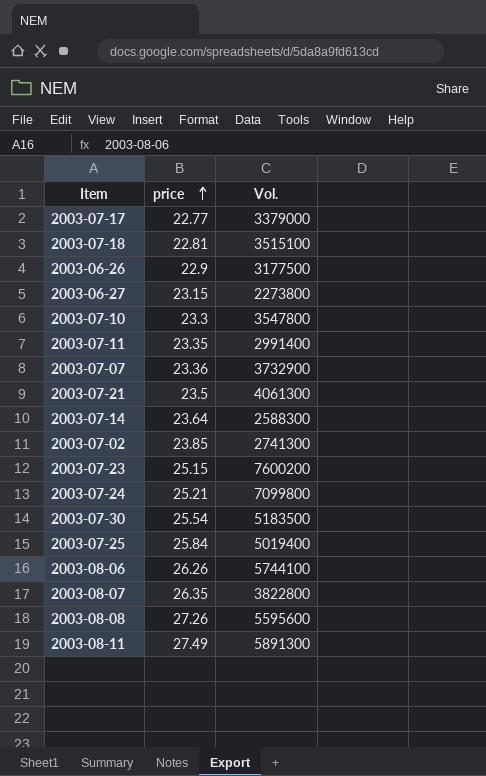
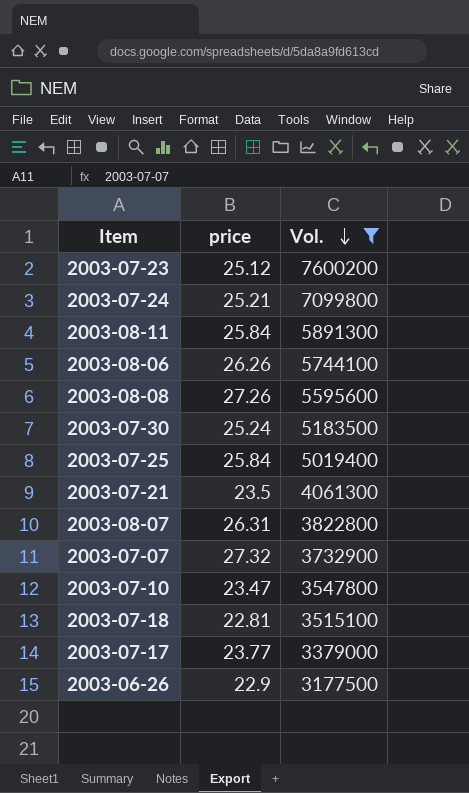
filter: none -> Vol. >= 3177500
row order: price ascending -> Vol. descending
2003-07-23 | price: 25.15 -> 25.12
2003-08-11 | price: 27.49 -> 25.84
2003-07-30 | price: 25.54 -> 25.24
2003-08-07 | price: 26.35 -> 26.31
2003-07-07 | price: 23.36 -> 27.32
2003-07-10 | price: 23.3 -> 23.47
2003-07-17 | price: 22.77 -> 23.77

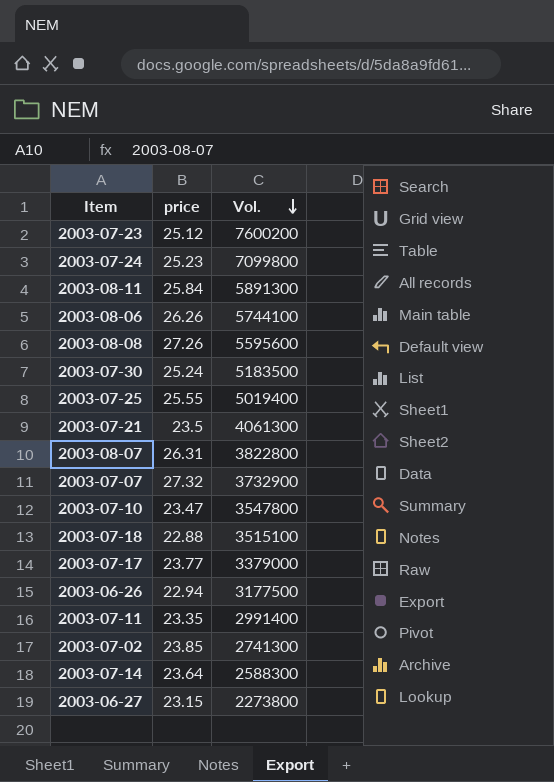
filter: Vol. >= 3177500 -> none
2003-07-24 | price: 25.21 -> 25.23
2003-07-25 | price: 25.84 -> 25.55
2003-07-18 | price: 22.81 -> 22.88
2003-06-26 | price: 22.9 -> 22.94

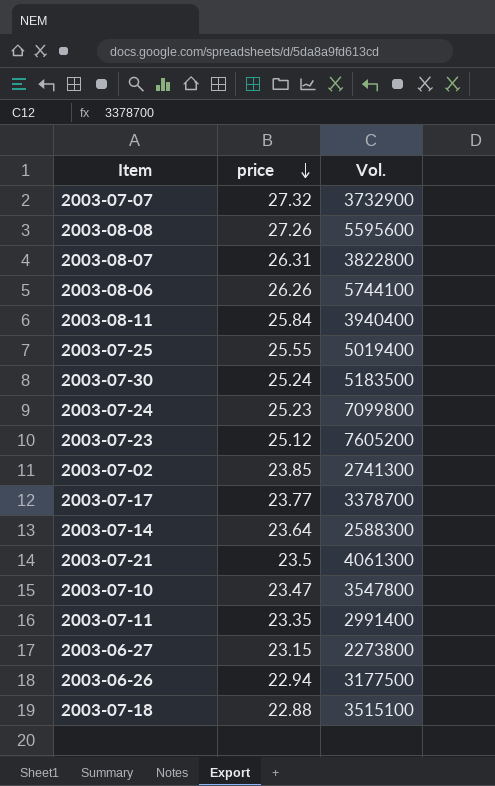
row order: Vol. descending -> price descending
2003-08-11 | Vol.: 5891300 -> 3940400
2003-07-23 | Vol.: 7600200 -> 7605200
2003-07-17 | Vol.: 3379000 -> 3378700

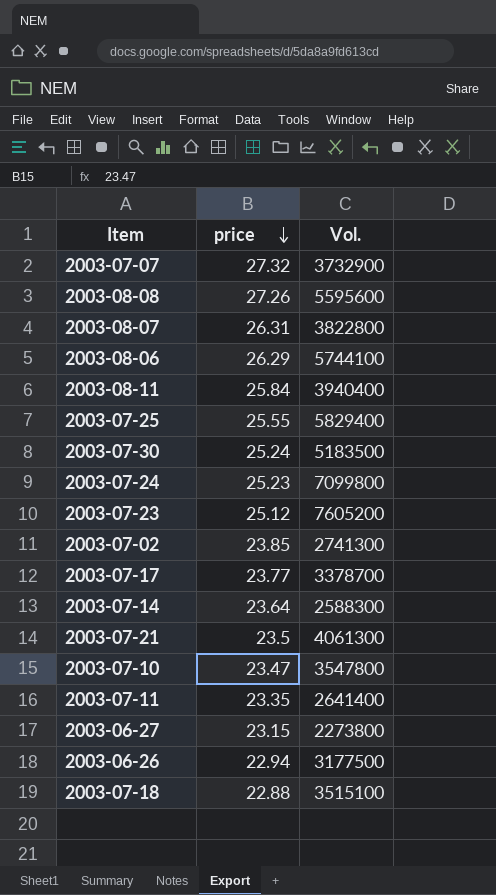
2003-08-06 | price: 26.26 -> 26.29
2003-07-25 | Vol.: 5019400 -> 5829400
2003-07-11 | Vol.: 2991400 -> 2641400

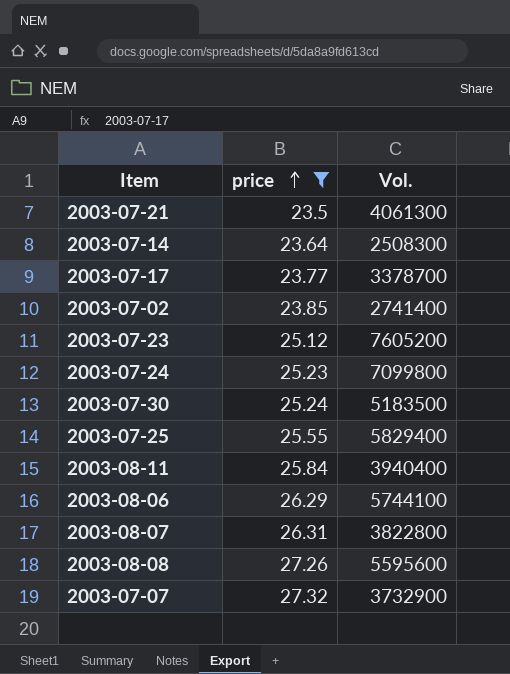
filter: none -> price >= 23.5
row order: price descending -> price ascending
2003-07-14 | Vol.: 2588300 -> 2508300
2003-07-02 | Vol.: 2741300 -> 2741400

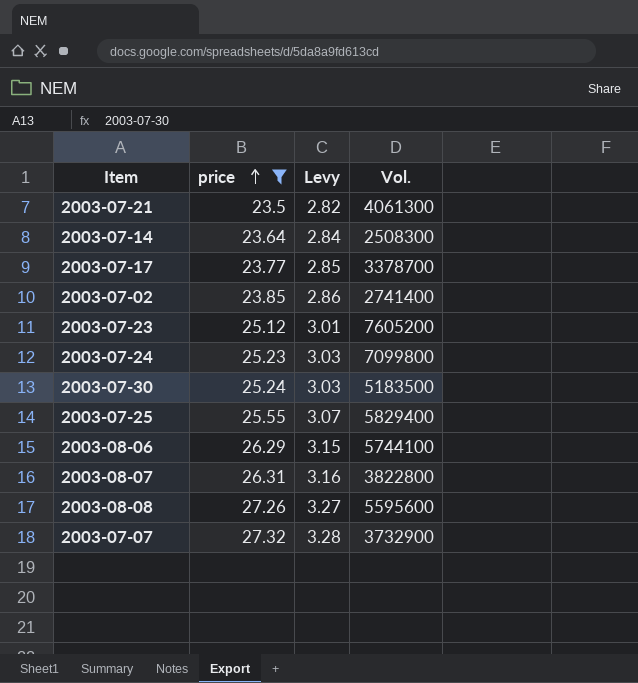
column Levy | formula: none -> [price] * 0.12
row 2003-08-11: 25.84 | 3940400 -> none

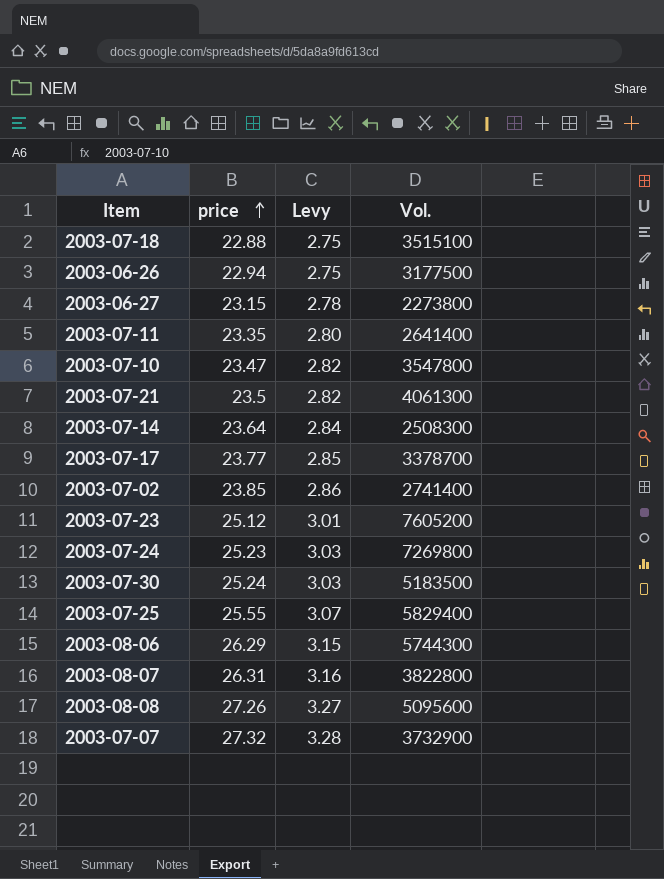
filter: price >= 23.5 -> none
2003-07-24 | Vol.: 7099800 -> 7269800
2003-08-06 | Vol.: 5744100 -> 5744300
2003-08-08 | Vol.: 5595600 -> 5095600

